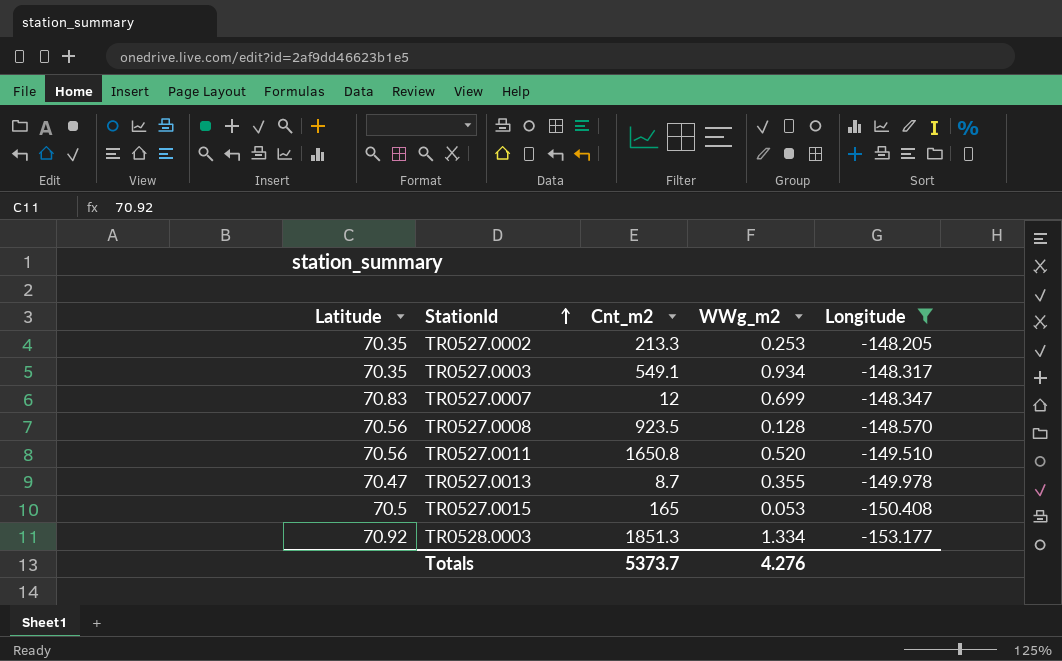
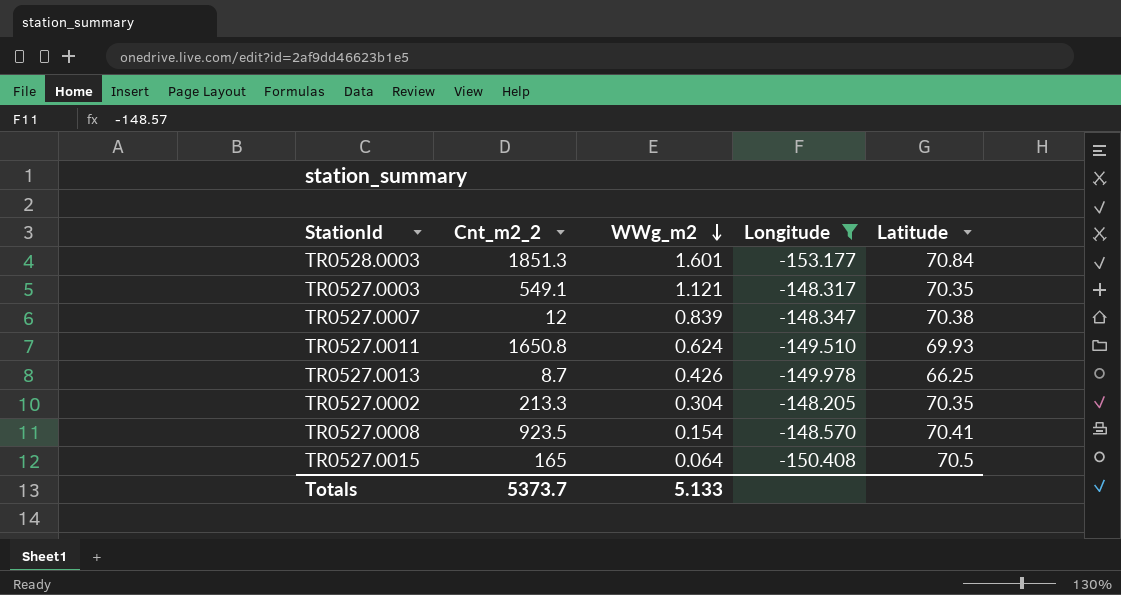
row order: StationId ascending -> WWg_m2 descending
column name: Cnt_m2 -> Cnt_m2_2
column Latitude | position: 1 -> 5
TR0528.0003 | WWg_m2: 1.334 -> 1.601
TR0528.0003 | Latitude: 70.92 -> 70.84
TR0527.0003 | WWg_m2: 0.934 -> 1.121
TR0527.0007 | WWg_m2: 0.699 -> 0.839
TR0527.0007 | Latitude: 70.83 -> 70.38
TR0527.0011 | WWg_m2: 0.520 -> 0.624
TR0527.0011 | Latitude: 70.56 -> 69.93
TR0527.0013 | WWg_m2: 0.355 -> 0.426
TR0527.0013 | Latitude: 70.47 -> 66.25
TR0527.0002 | WWg_m2: 0.253 -> 0.304
TR0527.0008 | WWg_m2: 0.128 -> 0.154
TR0527.0008 | Latitude: 70.56 -> 70.41
TR0527.0015 | WWg_m2: 0.053 -> 0.064
Totals | WWg_m2: 4.276 -> 5.133

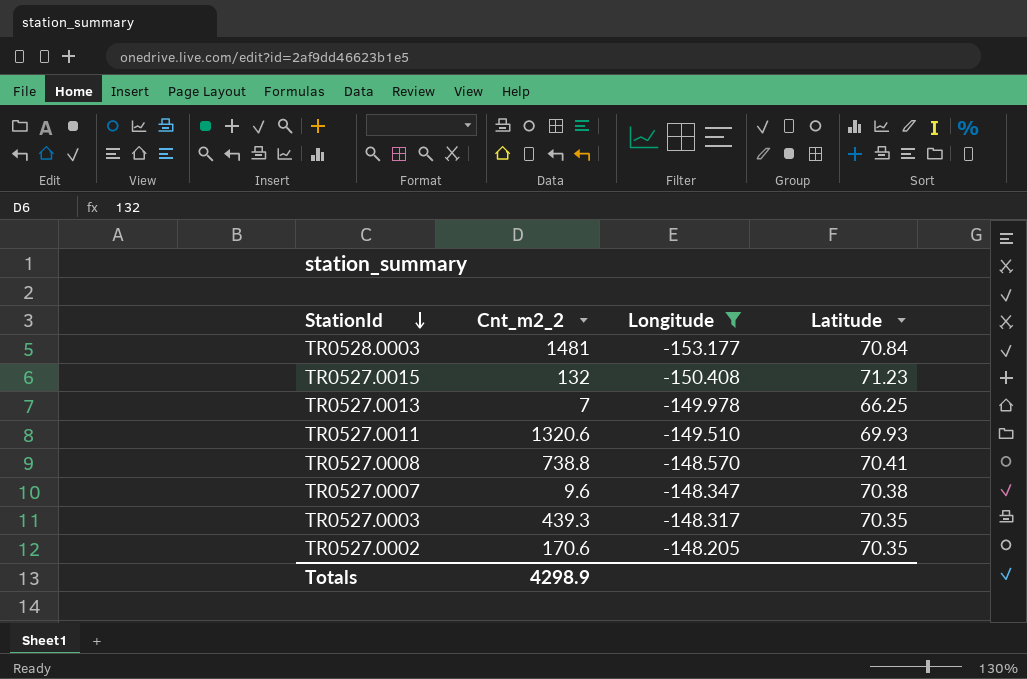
row order: WWg_m2 descending -> StationId descending
column WWg_m2 | position: 3 -> none
TR0528.0003 | Cnt_m2_2: 1851.3 -> 1481
TR0527.0015 | Cnt_m2_2: 165 -> 132
TR0527.0015 | Latitude: 70.5 -> 71.23
TR0527.0013 | Cnt_m2_2: 8.7 -> 7
TR0527.0011 | Cnt_m2_2: 1650.8 -> 1320.6
TR0527.0008 | Cnt_m2_2: 923.5 -> 738.8
TR0527.0007 | Cnt_m2_2: 12 -> 9.6
TR0527.0003 | Cnt_m2_2: 549.1 -> 439.3
TR0527.0002 | Cnt_m2_2: 213.3 -> 170.6
Totals | Cnt_m2_2: 5373.7 -> 4298.9

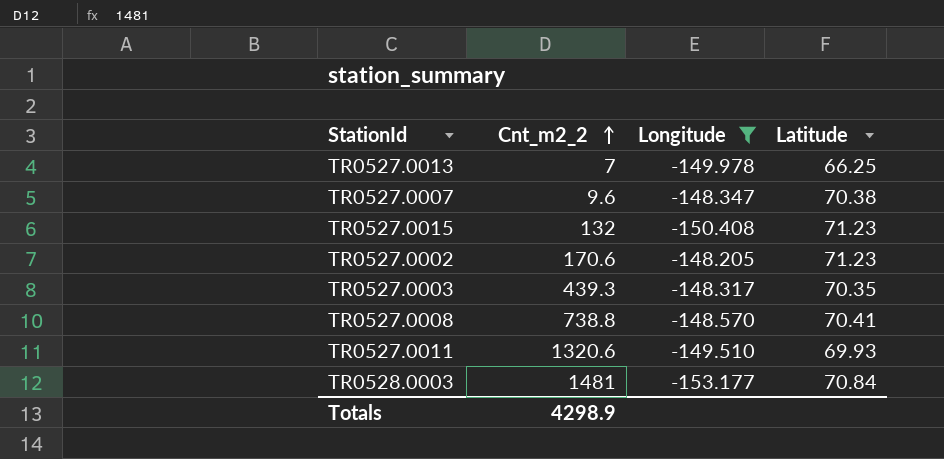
row order: StationId descending -> Cnt_m2_2 ascending
TR0527.0002 | Latitude: 70.35 -> 71.23

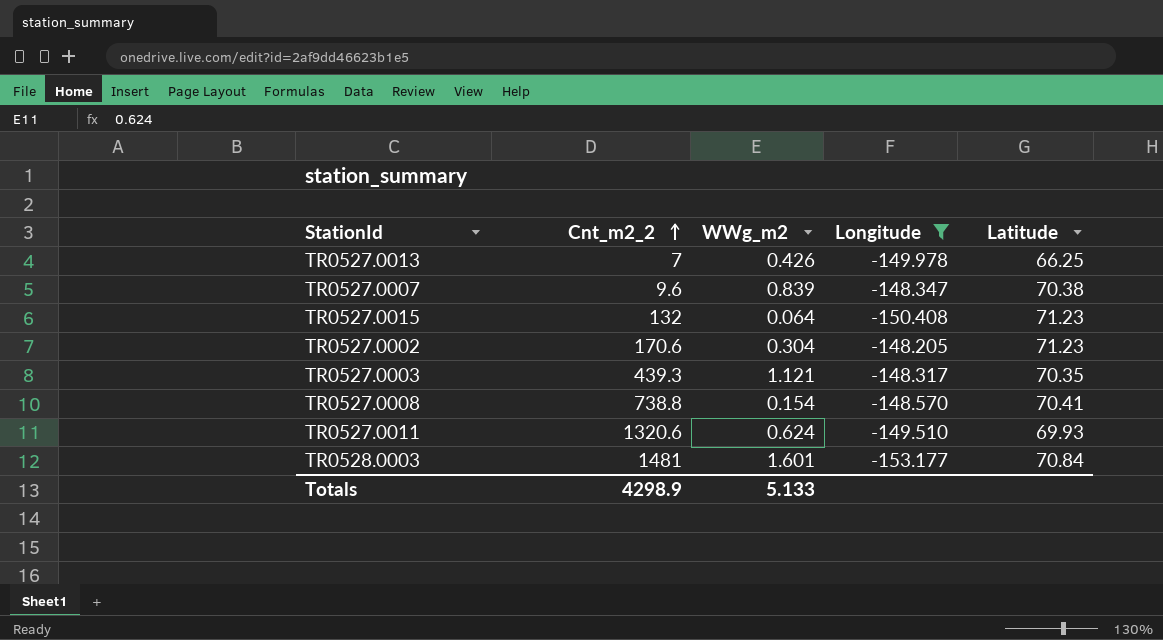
column WWg_m2 | position: none -> 3

